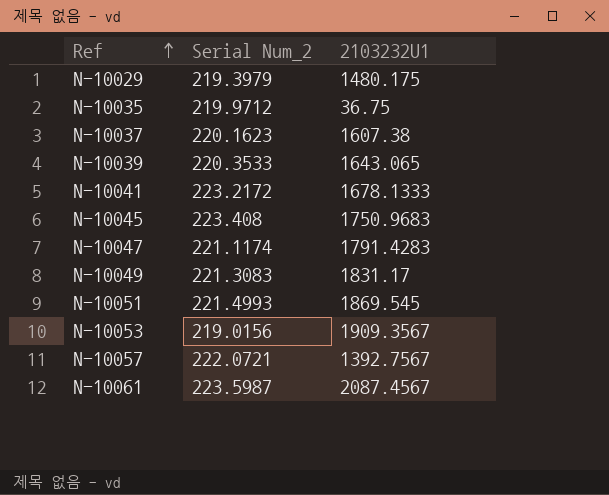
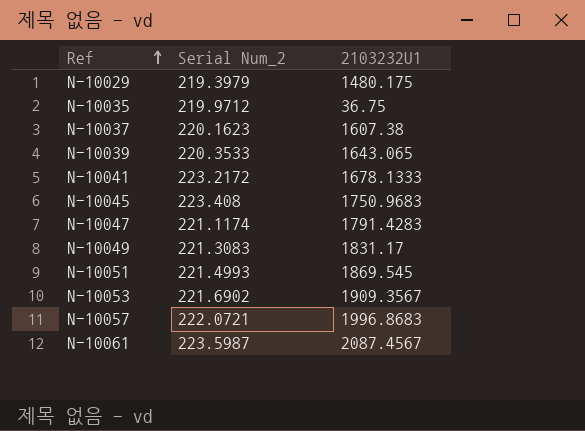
N-10053 | Serial Num_2: 219.0156 -> 221.6902
N-10057 | 2103232U1: 1392.7567 -> 1996.8683

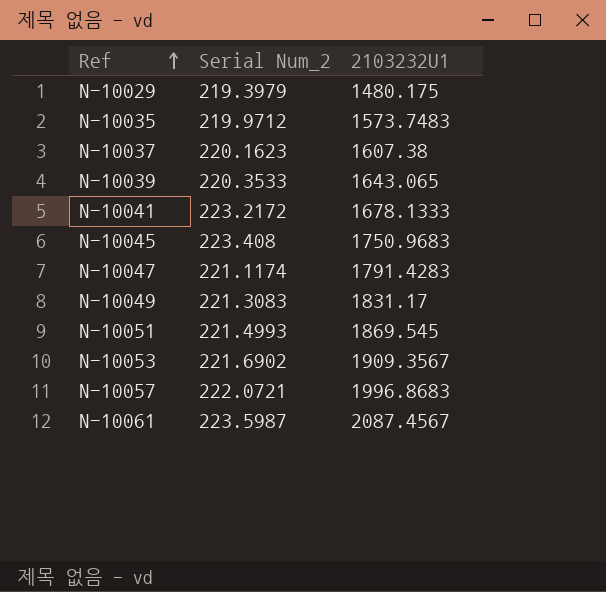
N-10035 | 2103232U1: 36.75 -> 1573.7483

